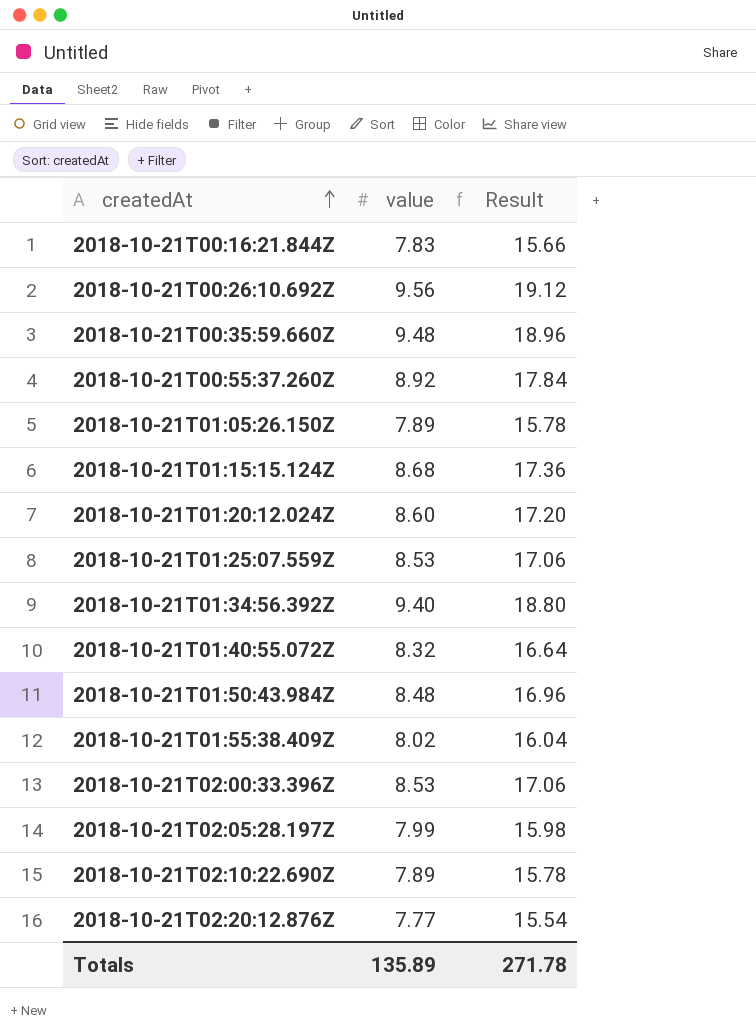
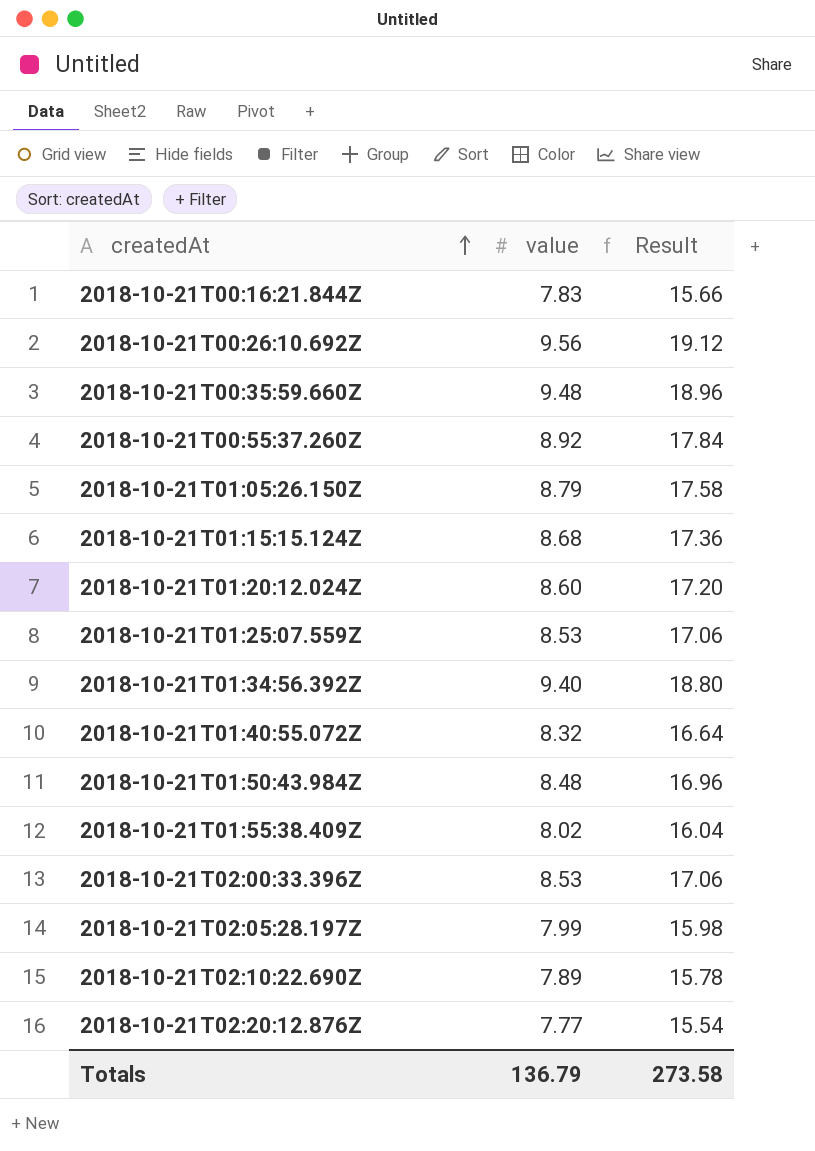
2018-10-21T01:05:26.150Z | value: 7.89 -> 8.79
2018-10-21T01:05:26.150Z | Result: 15.78 -> 17.58
Totals | value: 135.89 -> 136.79
Totals | Result: 271.78 -> 273.58

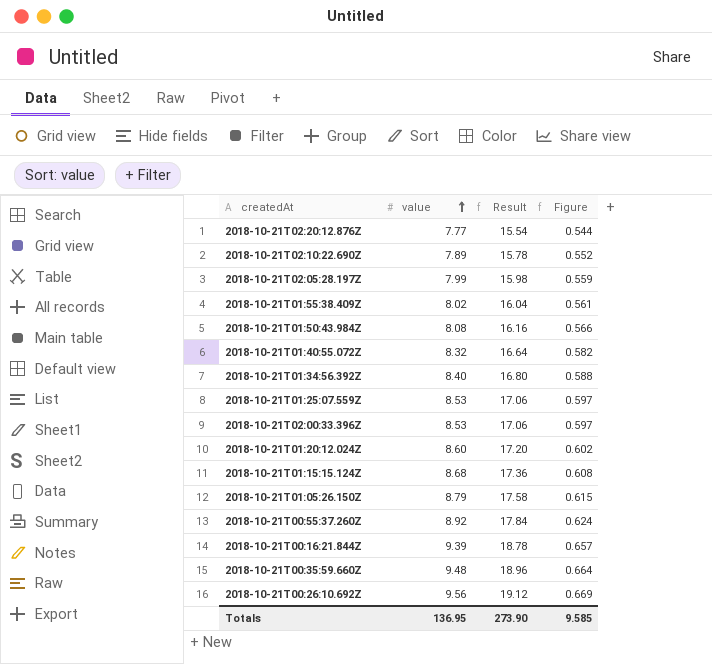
row order: createdAt ascending -> value ascending
column Figure | formula: none -> [value] * 0.07
2018-10-21T01:50:43.984Z | value: 8.48 -> 8.08
2018-10-21T01:50:43.984Z | Result: 16.96 -> 16.16
2018-10-21T01:34:56.392Z | value: 9.40 -> 8.40
2018-10-21T01:34:56.392Z | Result: 18.80 -> 16.80
2018-10-21T00:16:21.844Z | value: 7.83 -> 9.39
2018-10-21T00:16:21.844Z | Result: 15.66 -> 18.78
Totals | value: 136.79 -> 136.95
Totals | Result: 273.58 -> 273.90

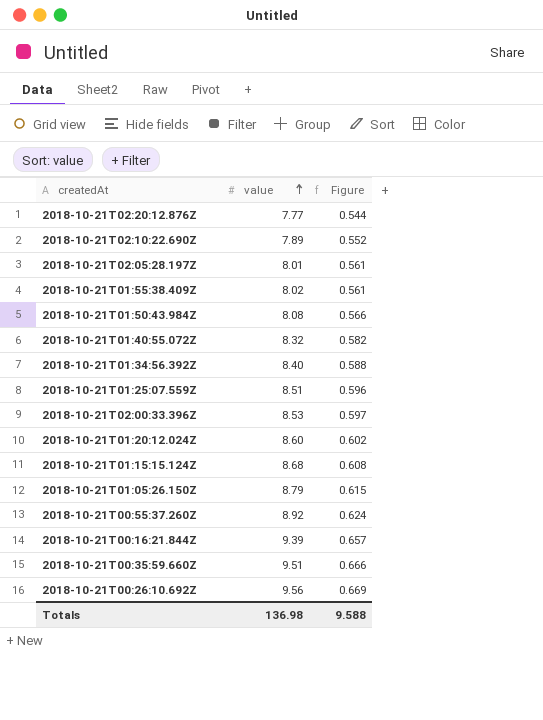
column Result | formula: [value] * 2 -> none
2018-10-21T02:05:28.197Z | value: 7.99 -> 8.01
2018-10-21T02:05:28.197Z | Figure: 0.559 -> 0.561
2018-10-21T01:25:07.559Z | value: 8.53 -> 8.51
2018-10-21T01:25:07.559Z | Figure: 0.597 -> 0.596
2018-10-21T00:35:59.660Z | value: 9.48 -> 9.51
2018-10-21T00:35:59.660Z | Figure: 0.664 -> 0.666
Totals | value: 136.95 -> 136.98
Totals | Figure: 9.585 -> 9.588

